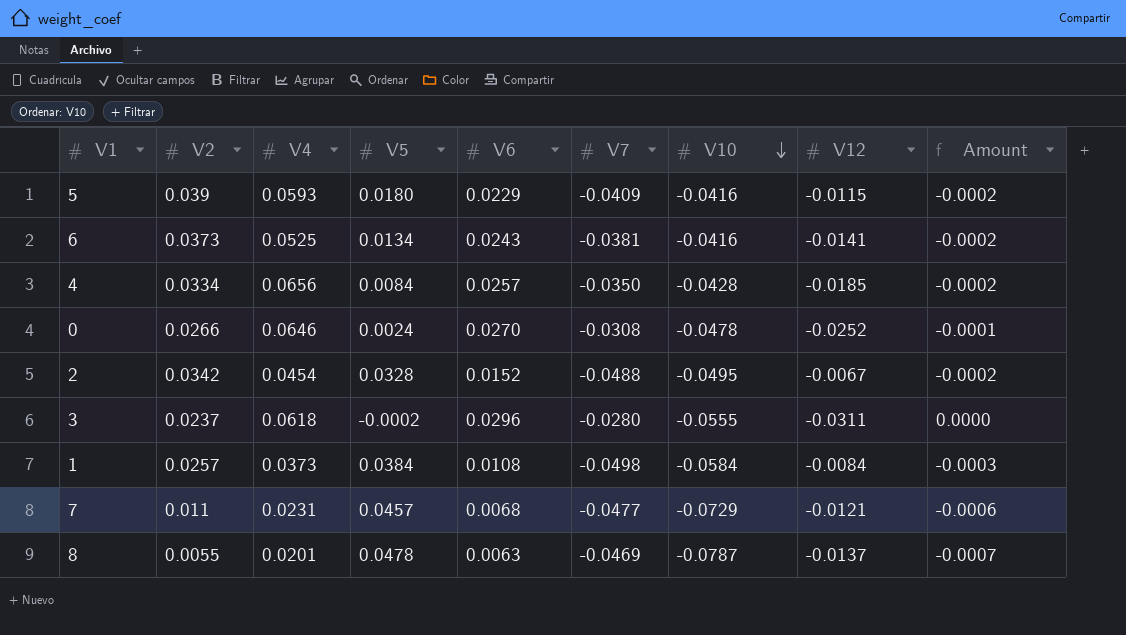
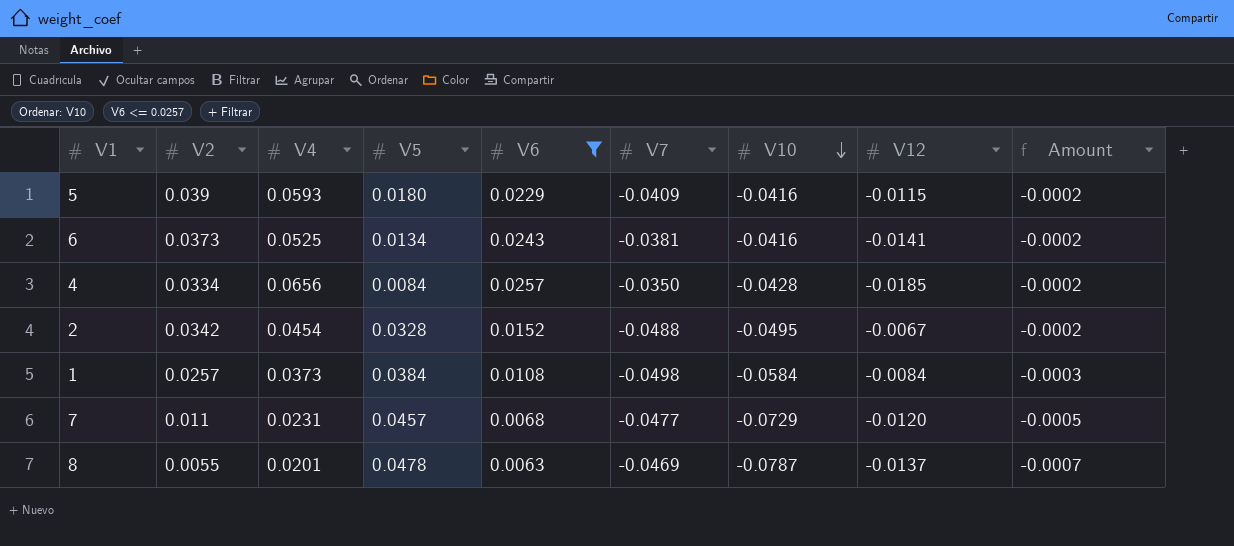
filter: none -> V6 <= 0.0257
7 | V12: -0.0121 -> -0.0120
7 | Amount: -0.0006 -> -0.0005

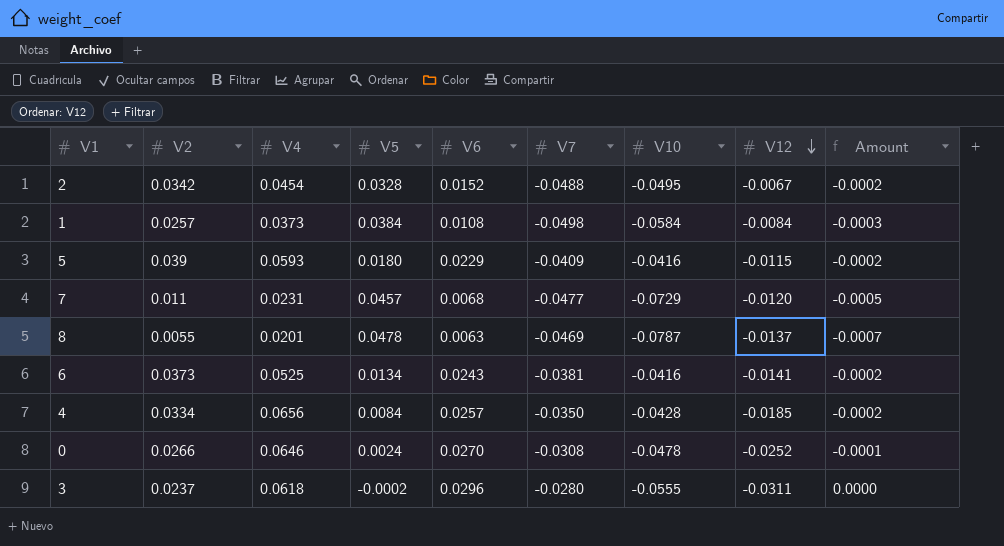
filter: V6 <= 0.0257 -> none
row order: V10 descending -> V12 descending

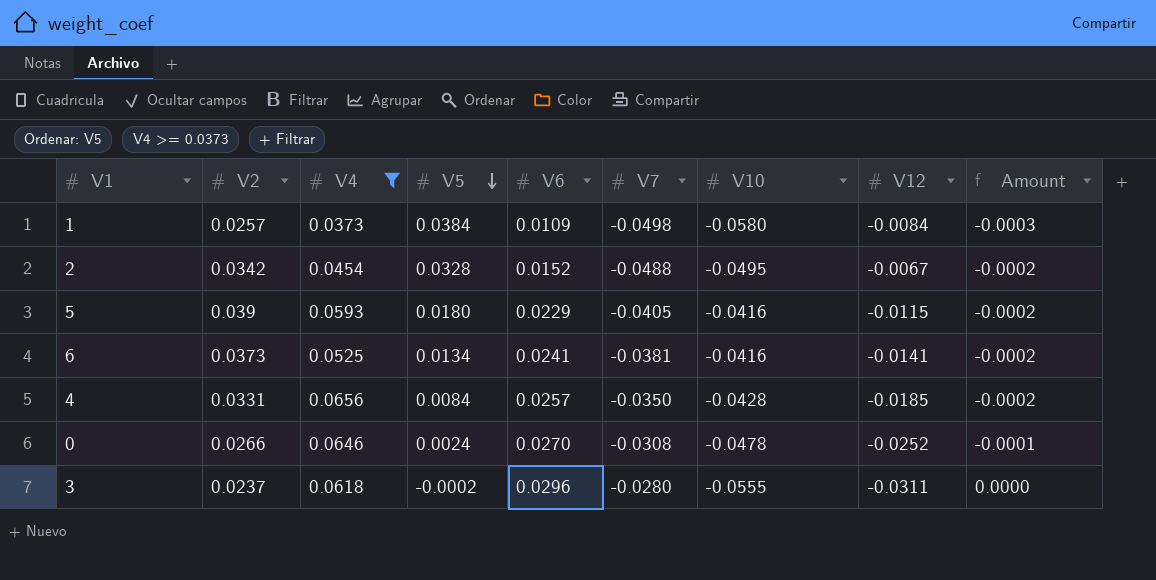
filter: none -> V4 >= 0.0373
row order: V12 descending -> V5 descending
1 | V6: 0.0108 -> 0.0109
1 | V10: -0.0584 -> -0.0580
5 | V7: -0.0409 -> -0.0405
6 | V6: 0.0243 -> 0.0241
4 | V2: 0.0334 -> 0.0331

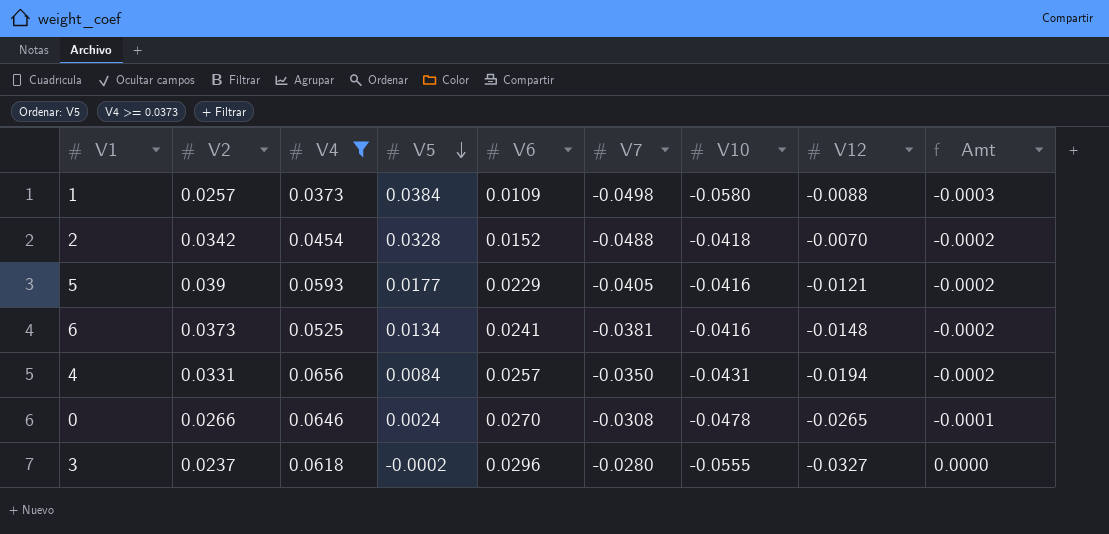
column name: Amount -> Amt
1 | V12: -0.0084 -> -0.0088
2 | V10: -0.0495 -> -0.0418
2 | V12: -0.0067 -> -0.0070
5 | V5: 0.0180 -> 0.0177
5 | V12: -0.0115 -> -0.0121
6 | V12: -0.0141 -> -0.0148
4 | V10: -0.0428 -> -0.0431
4 | V12: -0.0185 -> -0.0194
0 | V12: -0.0252 -> -0.0265
3 | V12: -0.0311 -> -0.0327

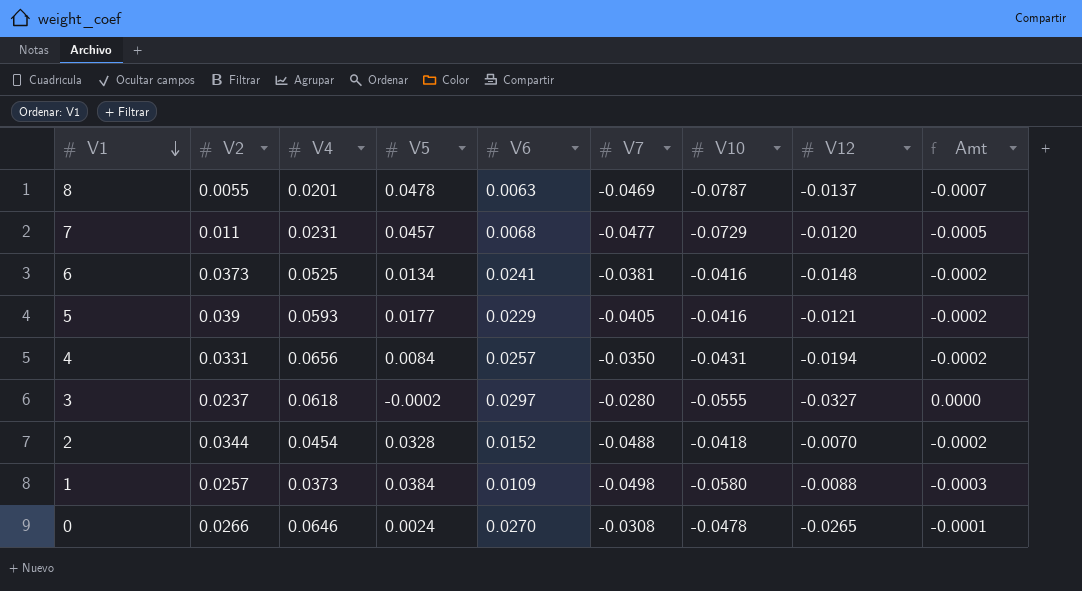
filter: V4 >= 0.0373 -> none
row order: V5 descending -> V1 descending
3 | V6: 0.0296 -> 0.0297
2 | V2: 0.0342 -> 0.0344

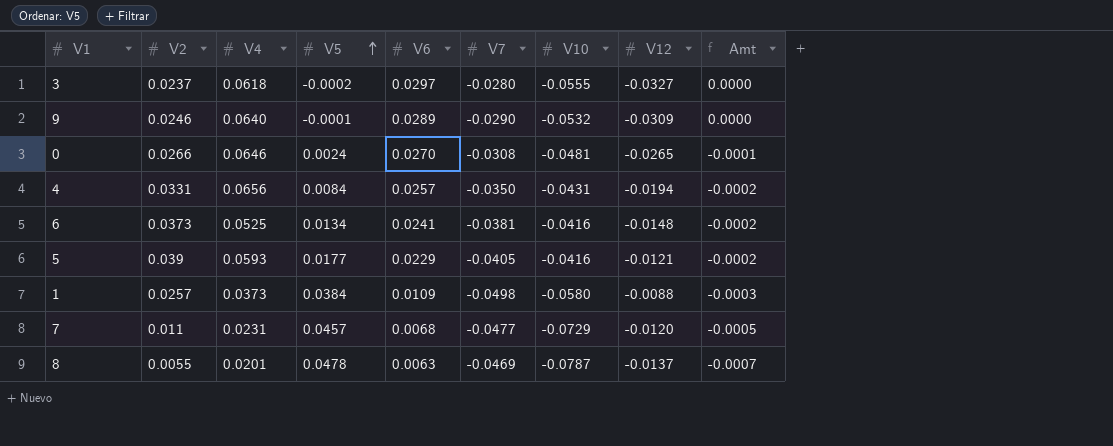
row order: V1 descending -> V5 ascending
row 2: 0.0344 | 0.0454 | 0.0328 | 0.0152 | -0.0488 | -0.0418 | -0.0070 | -0.0002 -> none
row 9: none -> 0.0246 | 0.0640 | -0.0001 | 0.0289 | -0.0290 | -0.0532 | -0.0309 | 0.0000
0 | V10: -0.0478 -> -0.0481

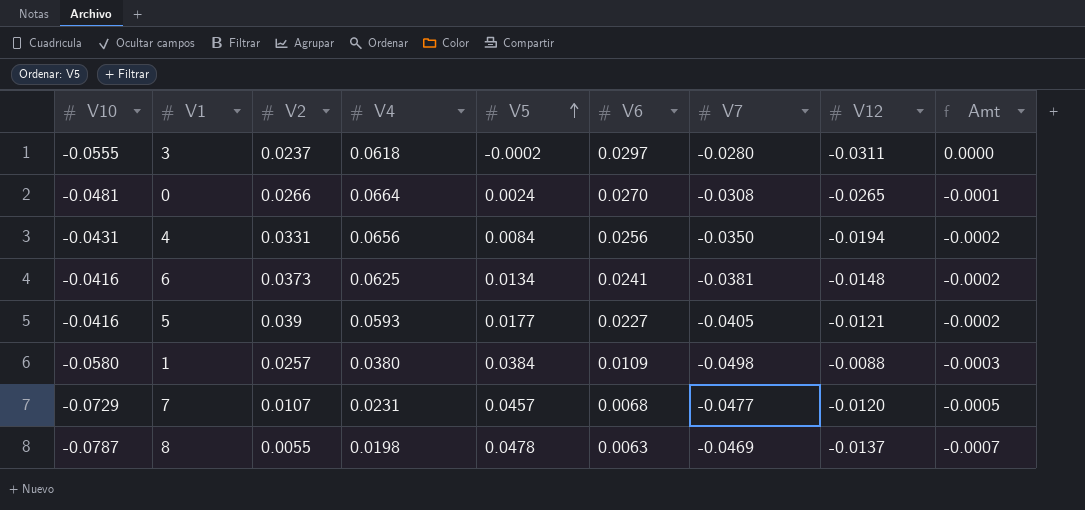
column V10 | position: 7 -> 1
row 9: 0.0246 | 0.0640 | -0.0001 | 0.0289 | -0.0290 | -0.0532 | -0.0309 | 0.0000 -> none
3 | V12: -0.0327 -> -0.0311
0 | V4: 0.0646 -> 0.0664
4 | V6: 0.0257 -> 0.0256
6 | V4: 0.0525 -> 0.0625
5 | V6: 0.0229 -> 0.0227
1 | V4: 0.0373 -> 0.0380
7 | V2: 0.011 -> 0.0107
8 | V4: 0.0201 -> 0.0198

